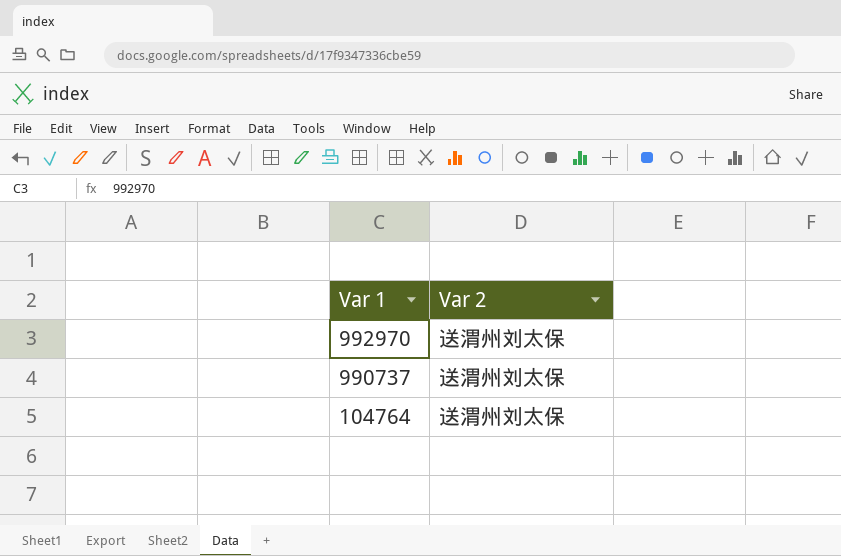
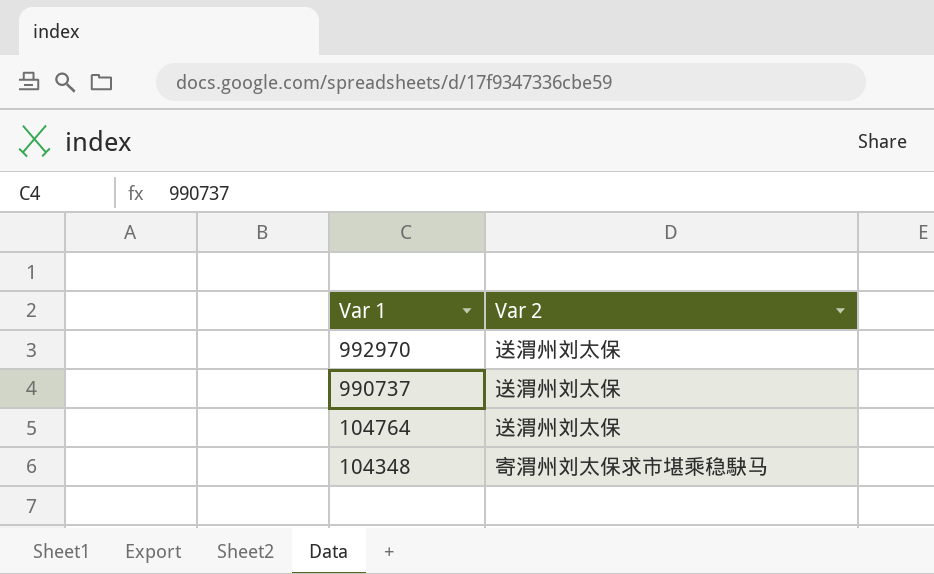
row 104348: none -> 寄渭州刘太保求市堪乘稳駃马

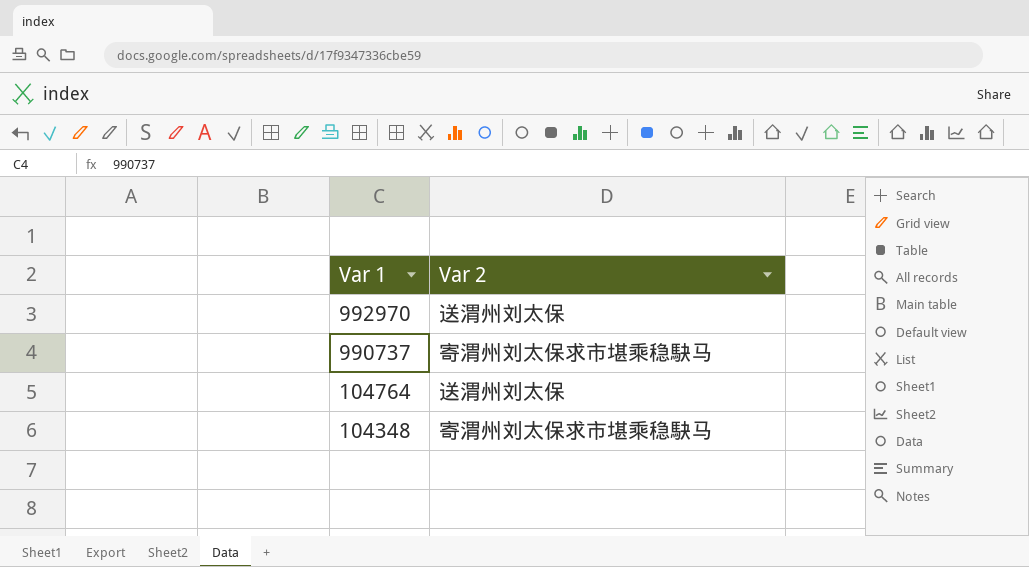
990737 | Var 2: 送渭州刘太保 -> 寄渭州刘太保求市堪乘稳駃马

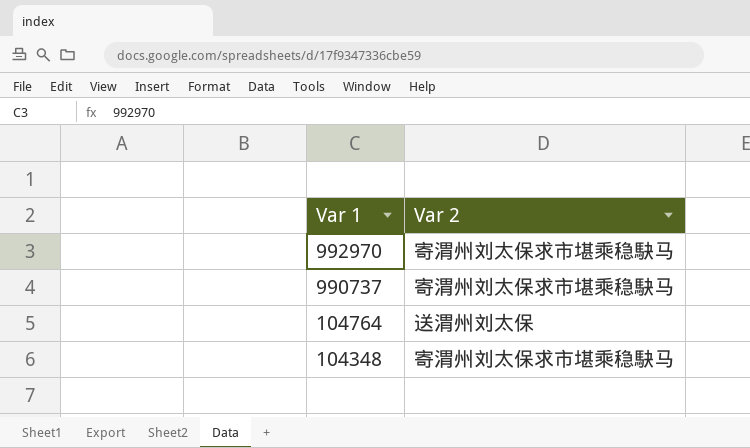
992970 | Var 2: 送渭州刘太保 -> 寄渭州刘太保求市堪乘稳駃马

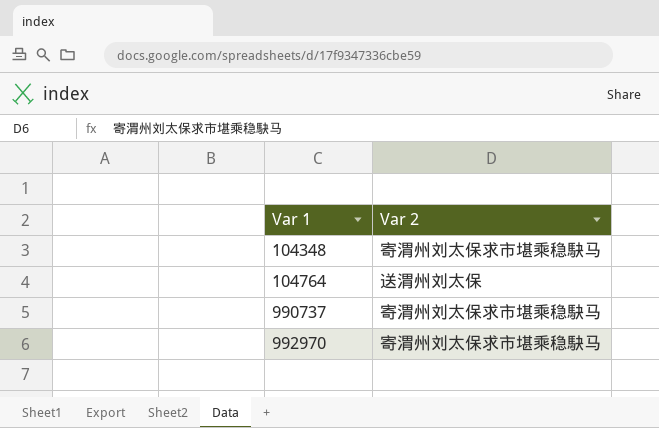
row order: Var 1 descending -> Var 1 ascending

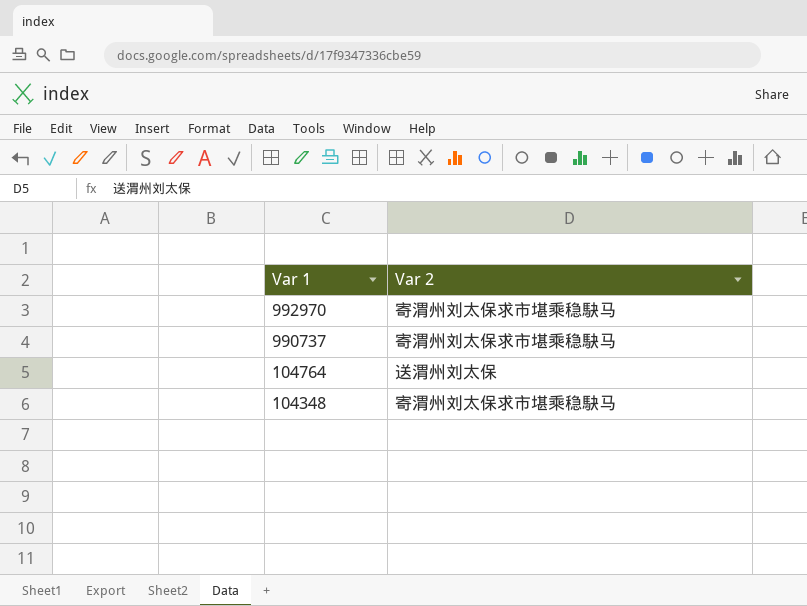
row order: Var 1 ascending -> Var 1 descending

